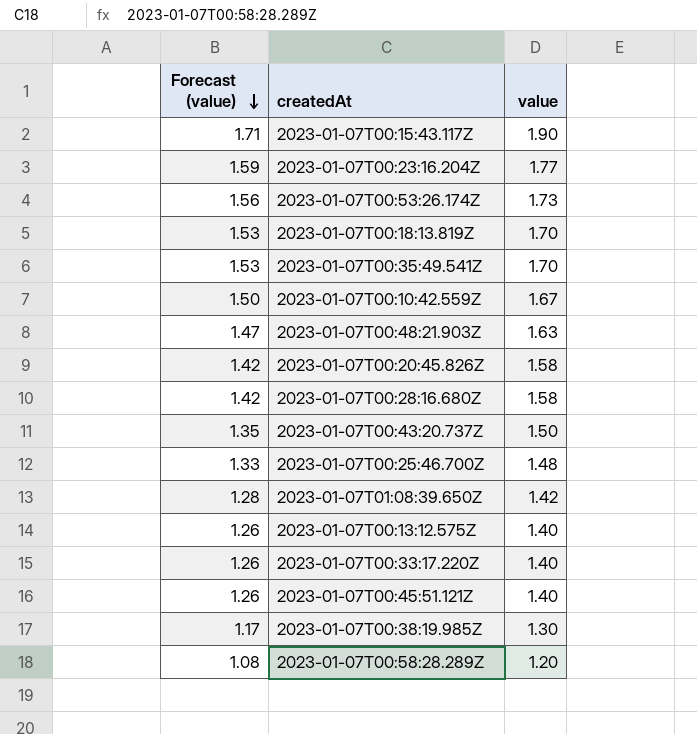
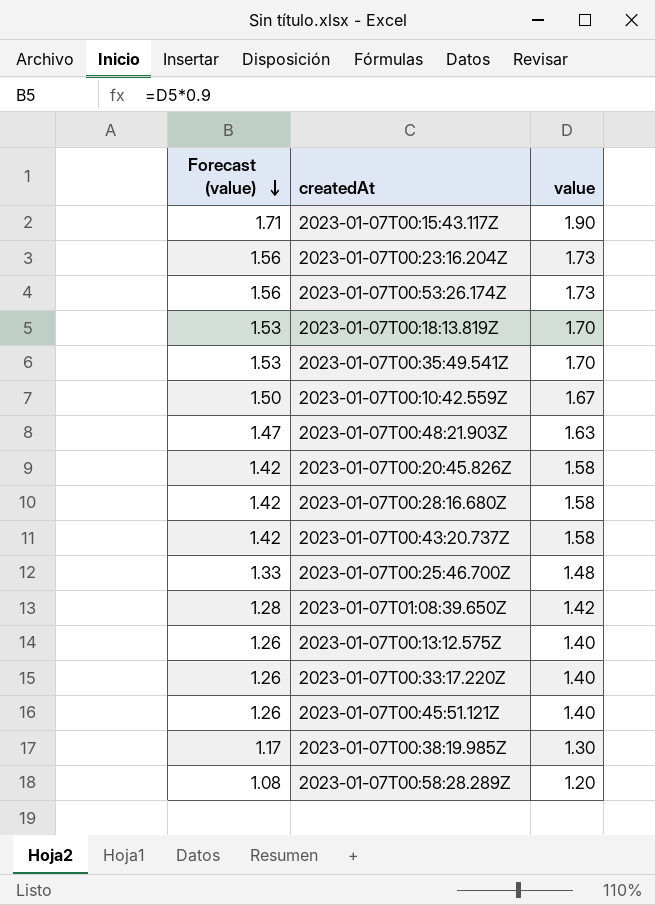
2023-01-07T00:23:16.204Z | Forecast (value): 1.59 -> 1.56
2023-01-07T00:23:16.204Z | value: 1.77 -> 1.73
2023-01-07T00:43:20.737Z | Forecast (value): 1.35 -> 1.42
2023-01-07T00:43:20.737Z | value: 1.50 -> 1.58

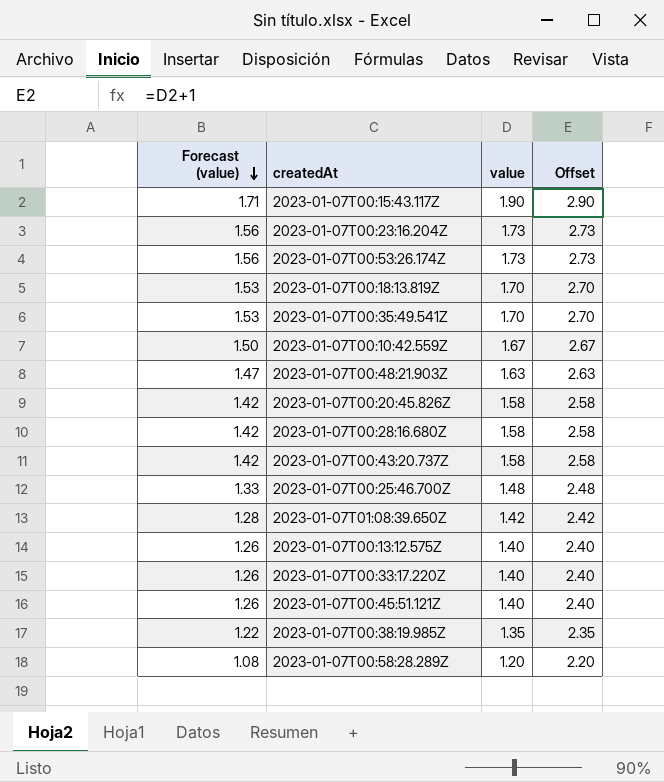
column Offset | formula: none -> [value] + 1
2023-01-07T00:38:19.985Z | Forecast (value): 1.17 -> 1.22
2023-01-07T00:38:19.985Z | value: 1.30 -> 1.35

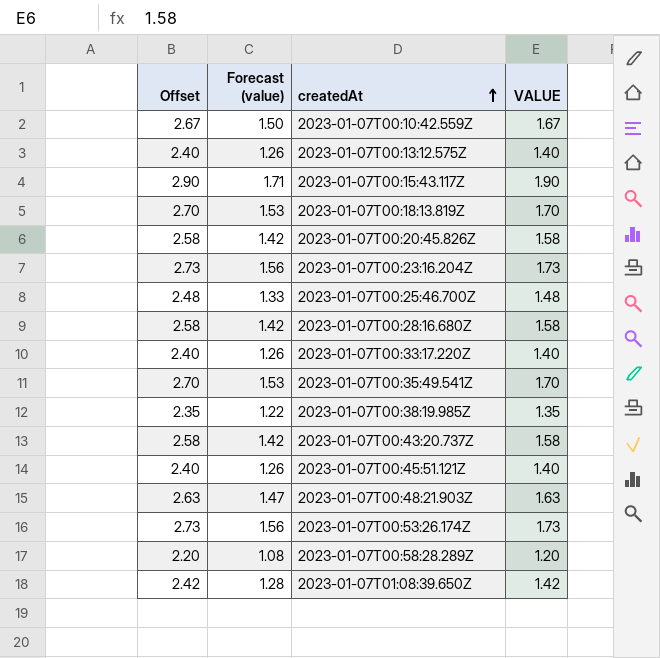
row order: Forecast (value) descending -> createdAt ascending
column Offset | position: 4 -> 1
column name: value -> VALUE

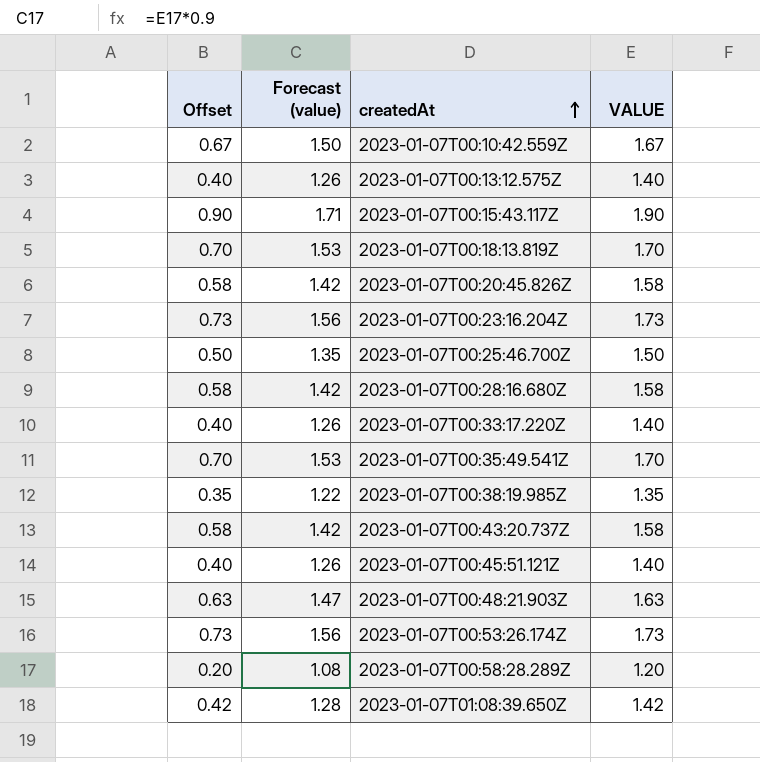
column Offset | formula: [VALUE] + 1 -> [VALUE] - 1
2023-01-07T00:25:46.700Z | Forecast (value): 1.33 -> 1.35
2023-01-07T00:25:46.700Z | VALUE: 1.48 -> 1.50

